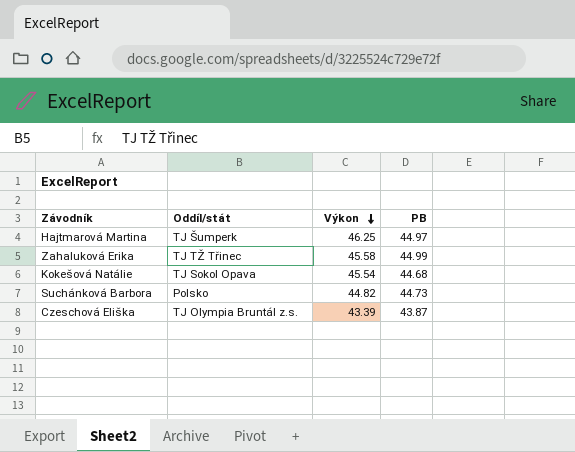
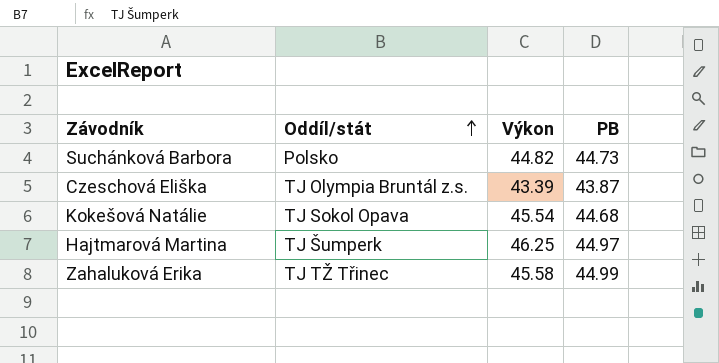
row order: Výkon descending -> Oddíl/stát ascending

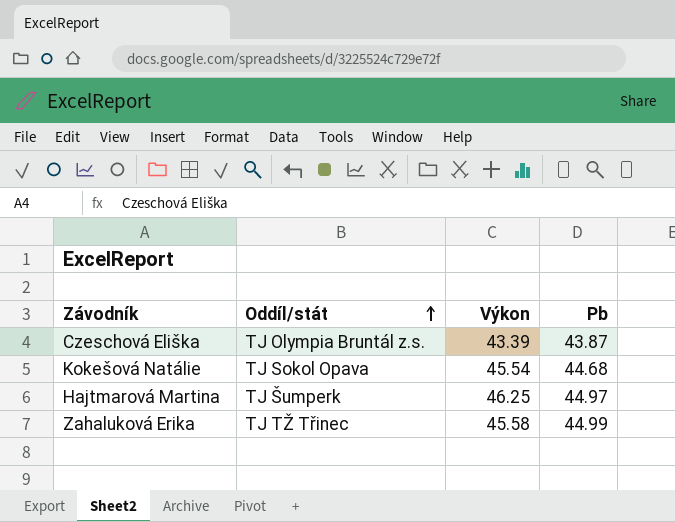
column name: PB -> Pb
row Suchánková Barbora: Polsko | 44.82 | 44.73 -> none

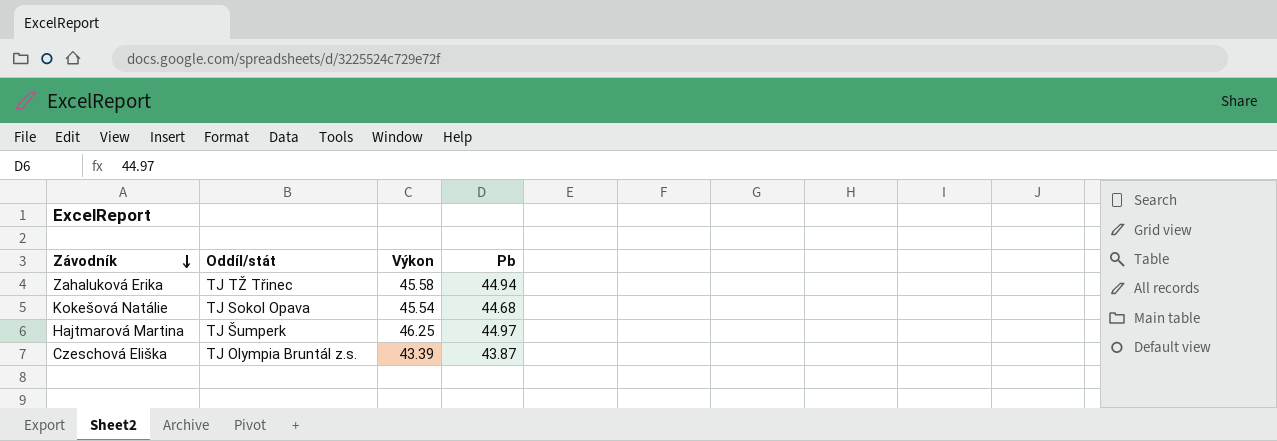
row order: Oddíl/stát ascending -> Závodník descending
Zahaluková Erika | Pb: 44.99 -> 44.94

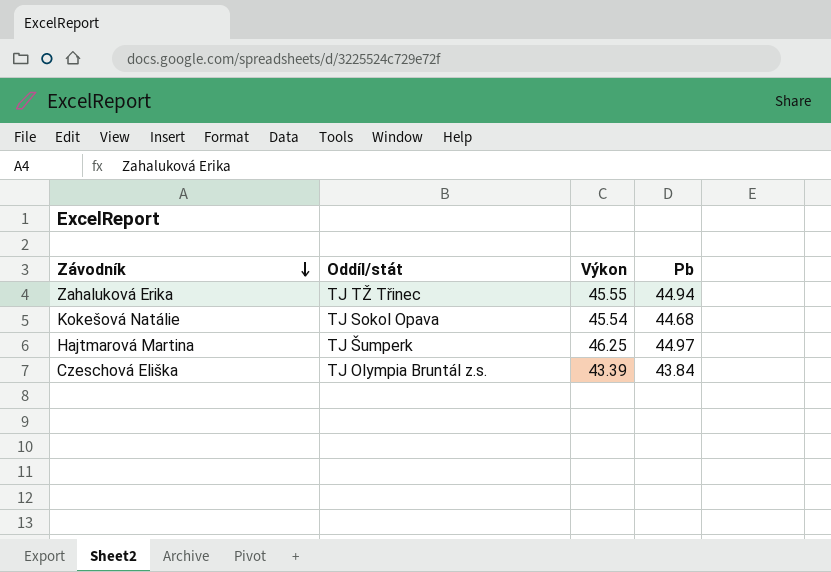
Zahaluková Erika | Výkon: 45.58 -> 45.55
Czeschová Eliška | Pb: 43.87 -> 43.84

